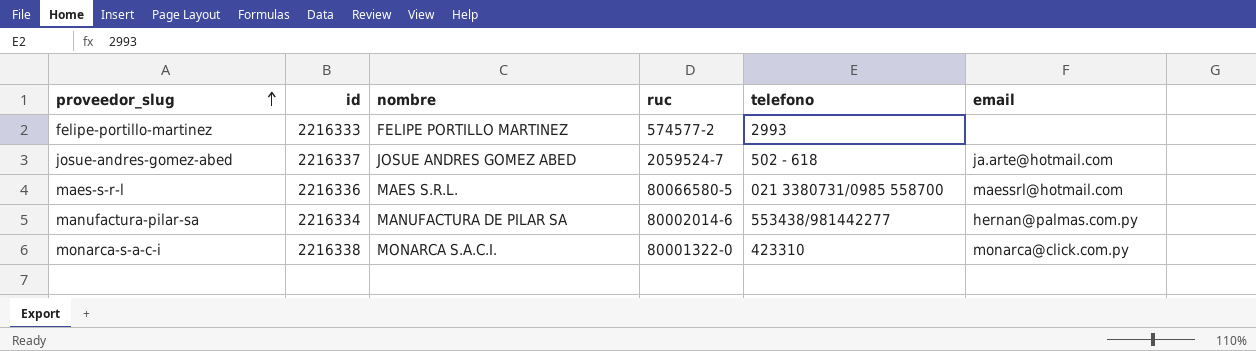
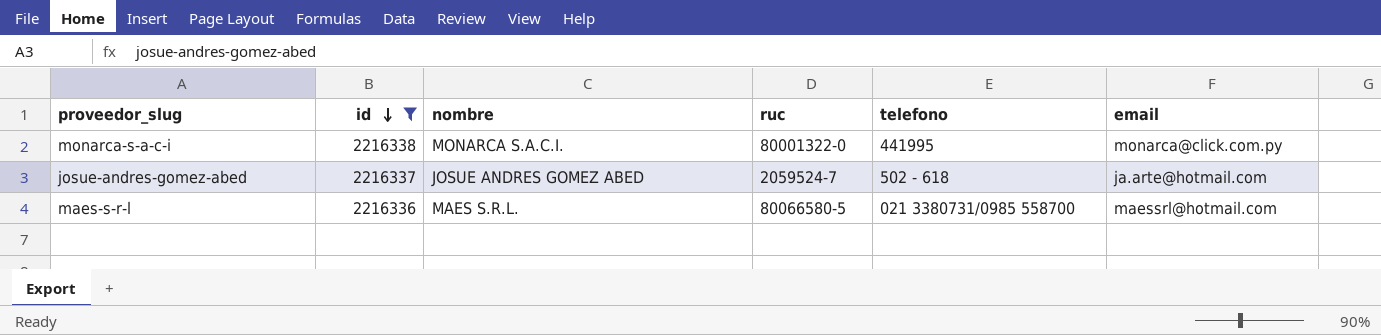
filter: none -> id >= 2216336
row order: proveedor_slug ascending -> id descending
monarca-s-a-c-i | telefono: 423310 -> 441995

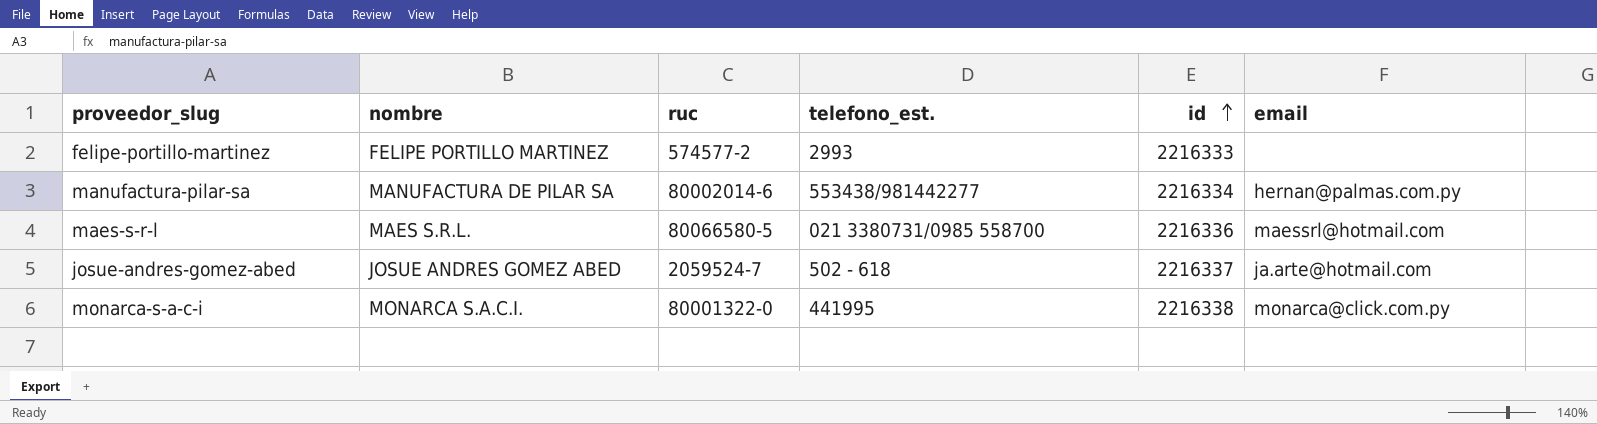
filter: id >= 2216336 -> none
row order: id descending -> id ascending
column name: telefono -> telefono_est.
column id | position: 2 -> 5

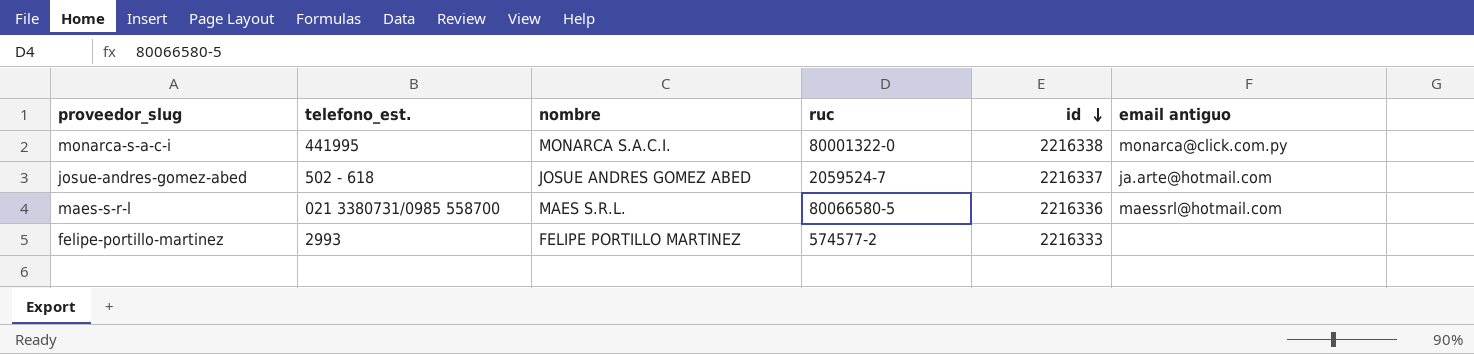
row order: id ascending -> id descending
column telefono_est. | position: 4 -> 2
column name: email -> email antiguo
row manufactura-pilar-sa: MANUFACTURA DE PILAR SA | 80002014-6 | 553438/981442277 | 2216334 | hernan@palmas.com.py -> none

